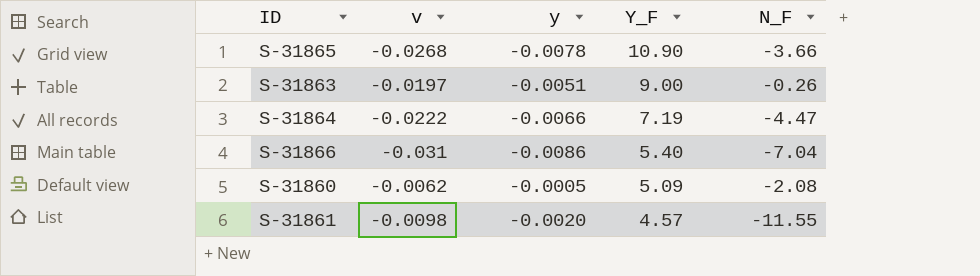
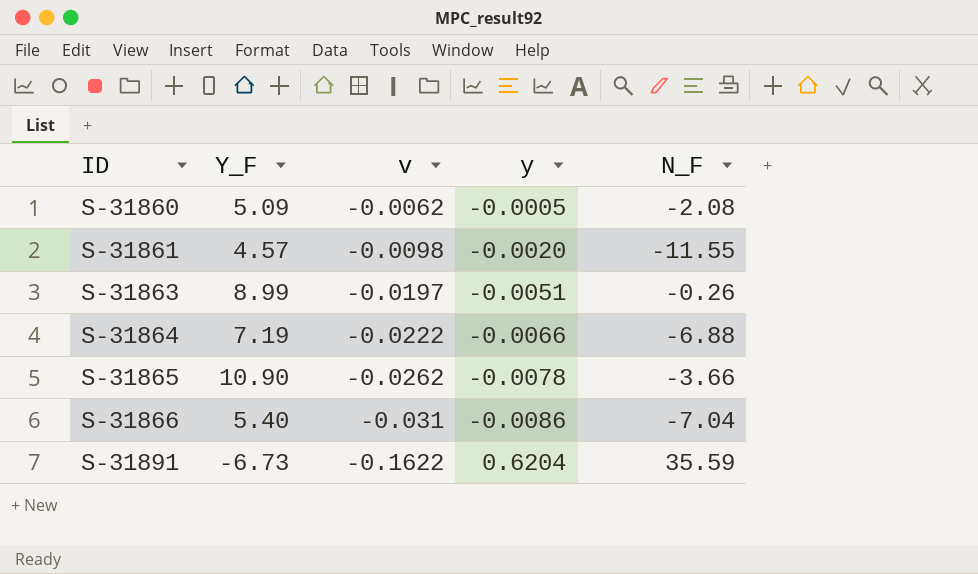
row order: Y_F descending -> ID ascending
column Y_F | position: 4 -> 2
S-31863 | Y_F: 9.00 -> 8.99
S-31864 | N_F: -4.47 -> -6.88
S-31865 | v: -0.0268 -> -0.0262
row S-31891: none -> -6.73 | -0.1622 | 0.6204 | 35.59

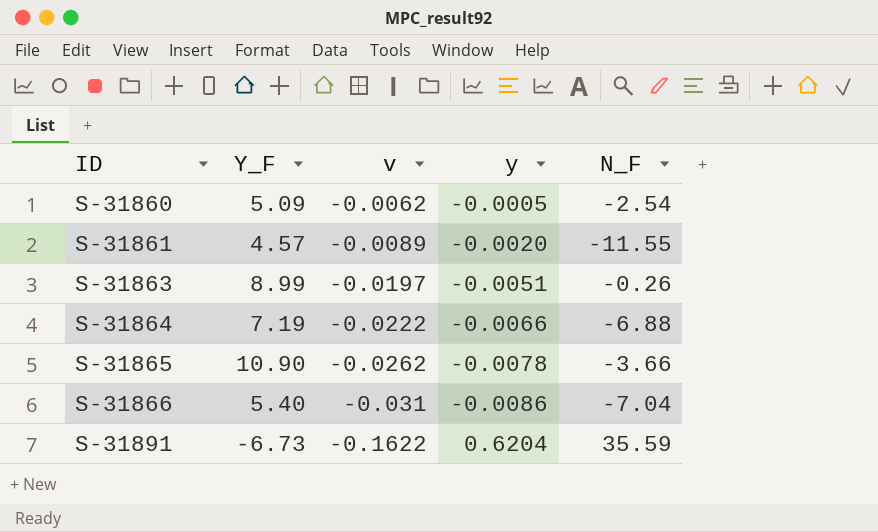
S-31860 | N_F: -2.08 -> -2.54
S-31861 | v: -0.0098 -> -0.0089

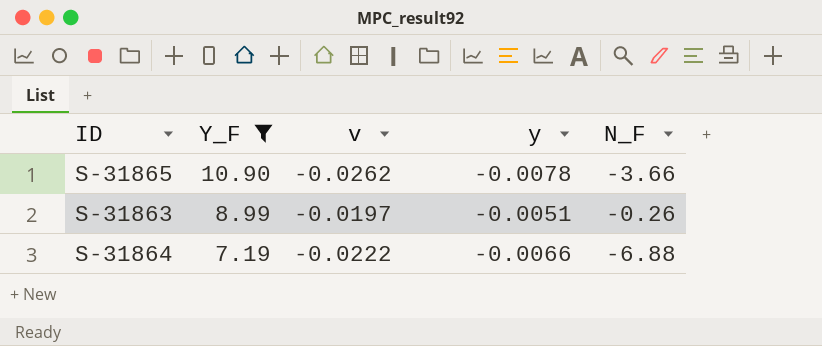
filter: none -> Y_F >= 7.19
row order: ID ascending -> Y_F descending

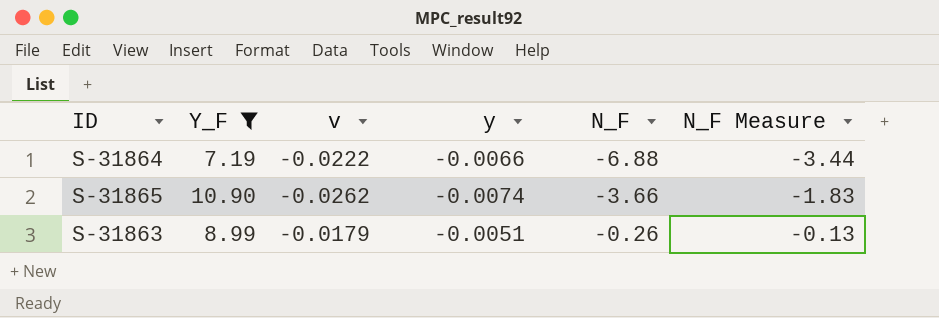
row order: Y_F descending -> N_F ascending
column N_F Measure | formula: none -> [N_F] * 0.5
S-31865 | y: -0.0078 -> -0.0074
S-31863 | v: -0.0197 -> -0.0179

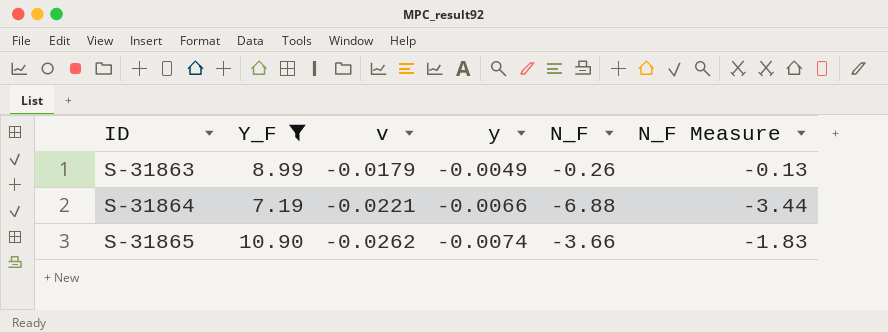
row order: N_F ascending -> ID ascending
S-31863 | y: -0.0051 -> -0.0049
S-31864 | v: -0.0222 -> -0.0221

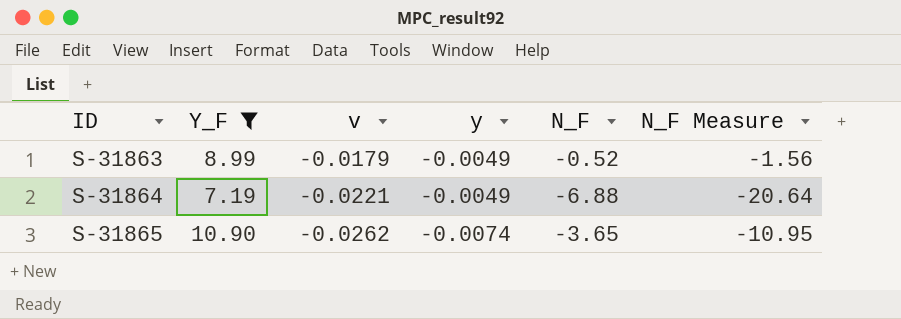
column N_F Measure | formula: [N_F] * 0.5 -> [N_F] * 3
S-31863 | N_F: -0.26 -> -0.52
S-31864 | y: -0.0066 -> -0.0049
S-31865 | N_F: -3.66 -> -3.65

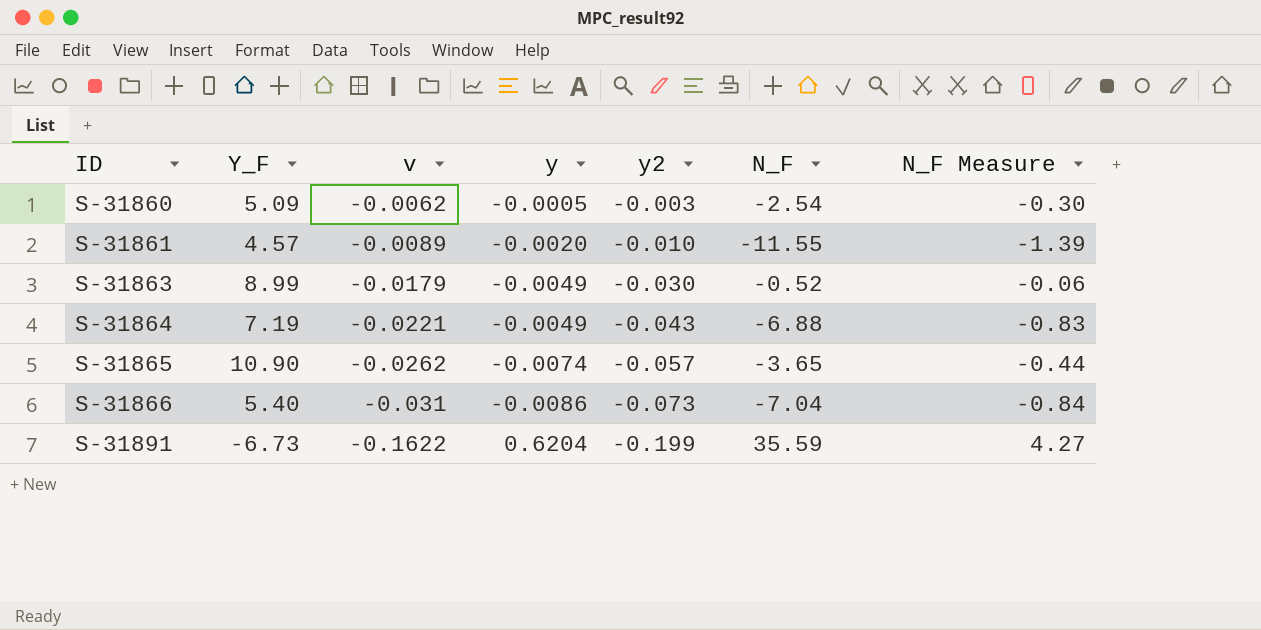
filter: Y_F >= 7.19 -> none
column y2 | position: none -> 5
column N_F Measure | formula: [N_F] * 3 -> [N_F] * 0.12

